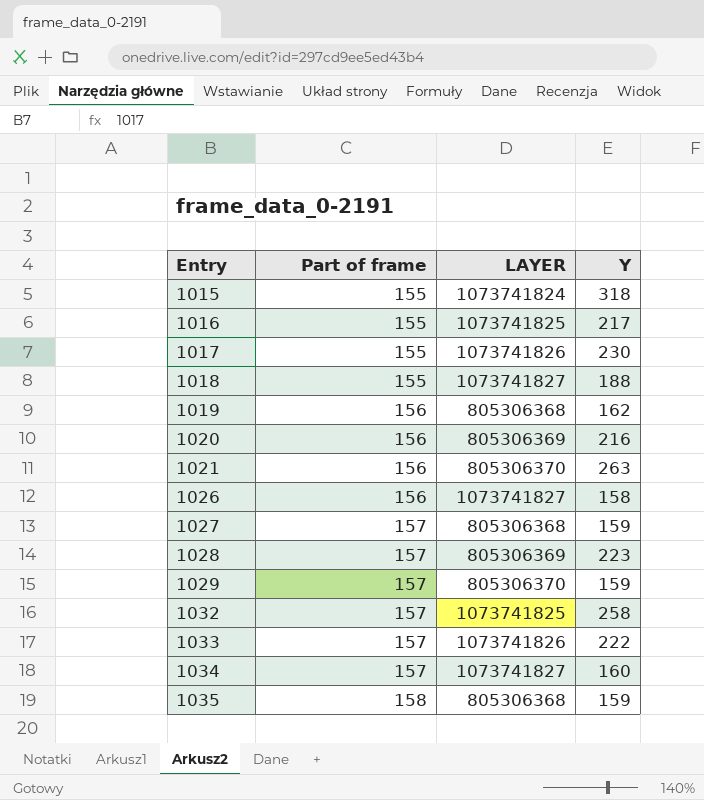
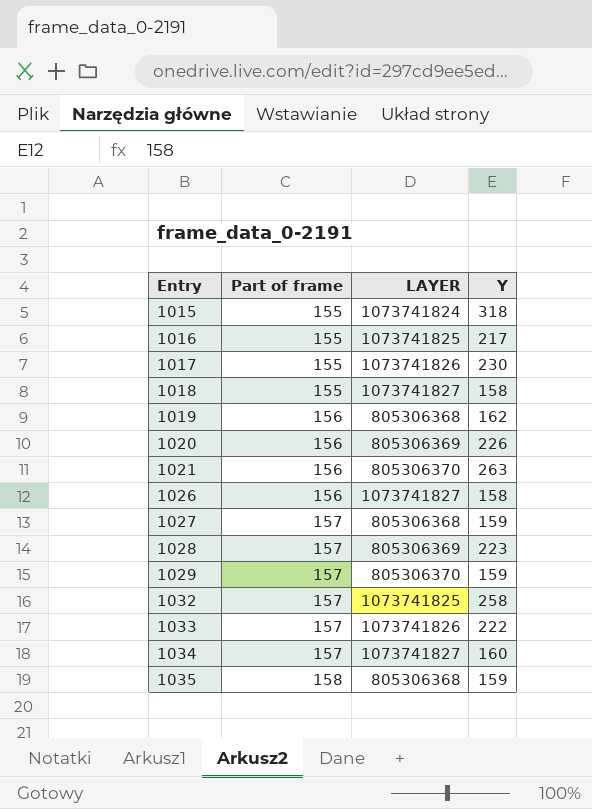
1018 | Y: 188 -> 158
1020 | Y: 216 -> 226

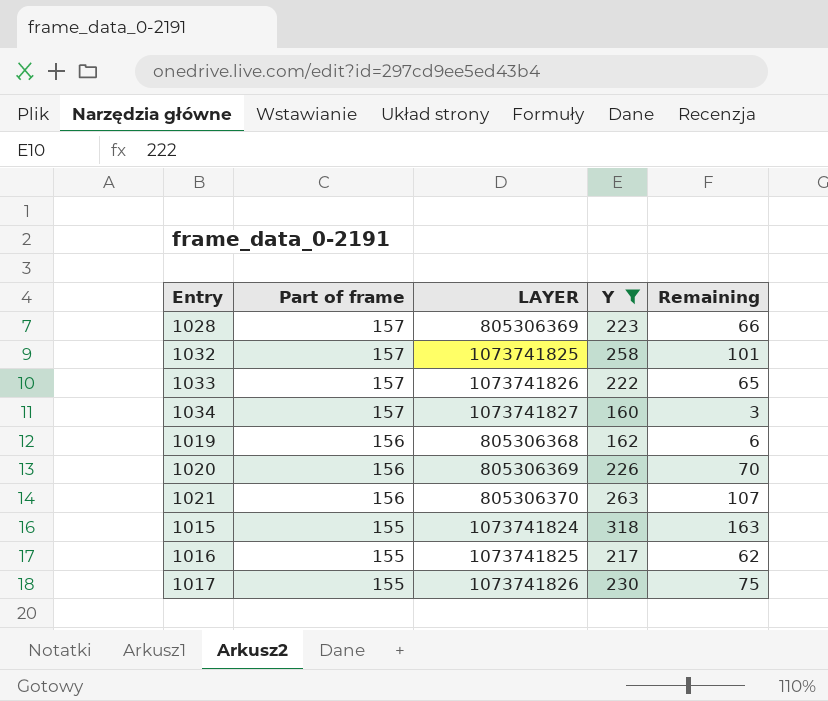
filter: none -> Y >= 160
row order: Entry ascending -> Part of frame descending
column Remaining | formula: none -> [Y] - [Part of frame]

